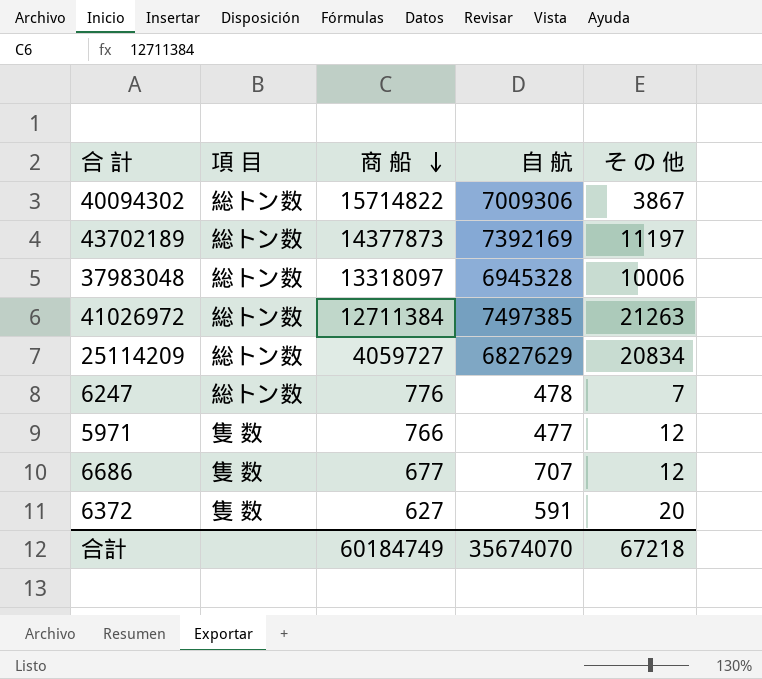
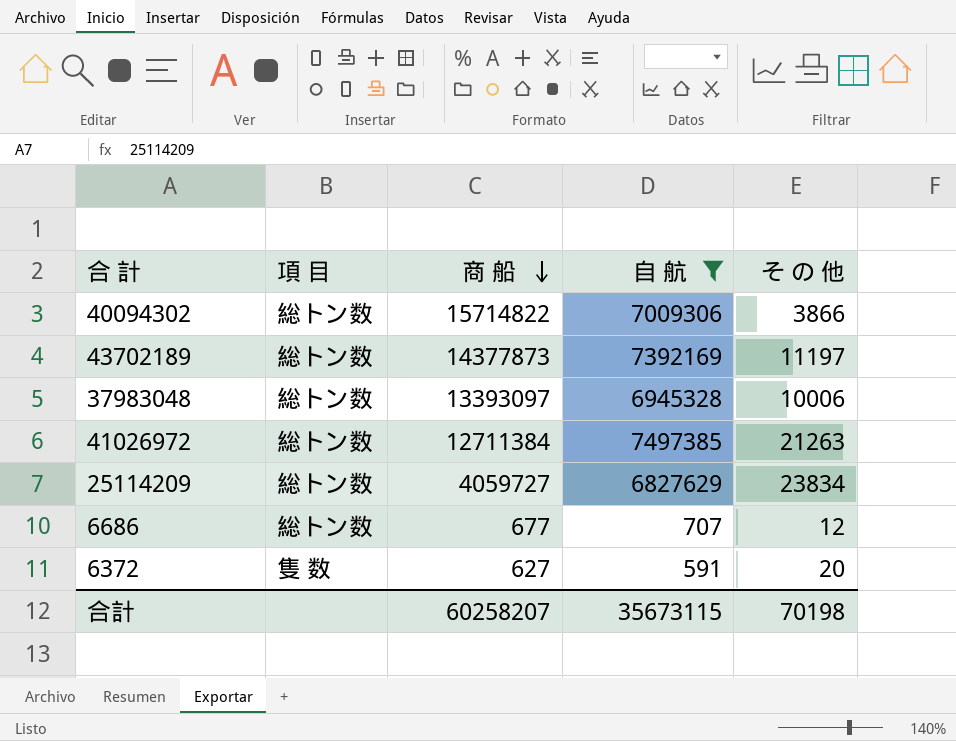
filter: none -> 自 航 >= 591
40094302 | そ の 他: 3867 -> 3866
37983048 | 商 船: 13318097 -> 13393097
25114209 | そ の 他: 20834 -> 23834
6686 | 項 目: 隻 数 -> 総トン数
合計 | 商 船: 60184749 -> 60258207
合計 | 自 航: 35674070 -> 35673115
合計 | そ の 他: 67218 -> 70198

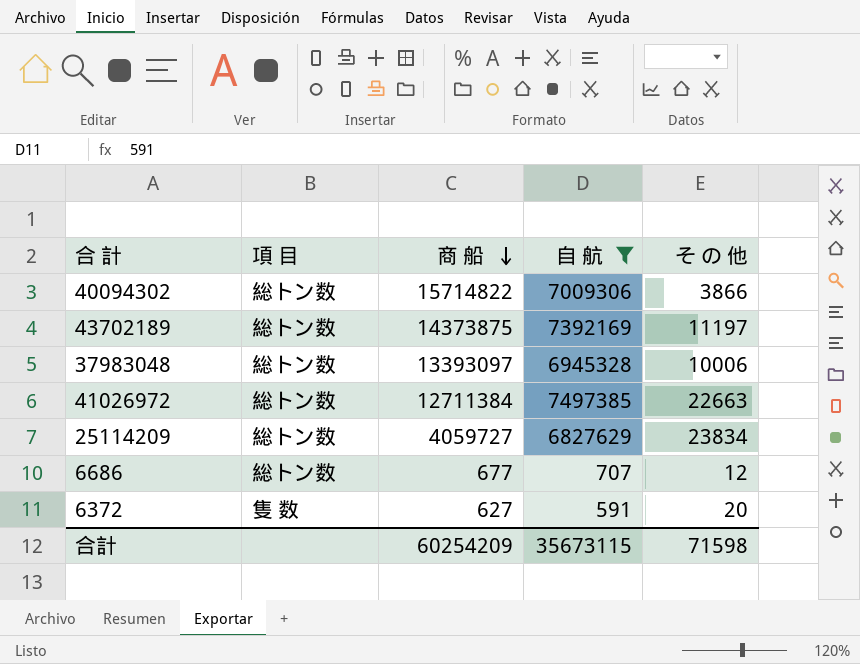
43702189 | 商 船: 14377873 -> 14373875
41026972 | そ の 他: 21263 -> 22663
合計 | 商 船: 60258207 -> 60254209
合計 | そ の 他: 70198 -> 71598

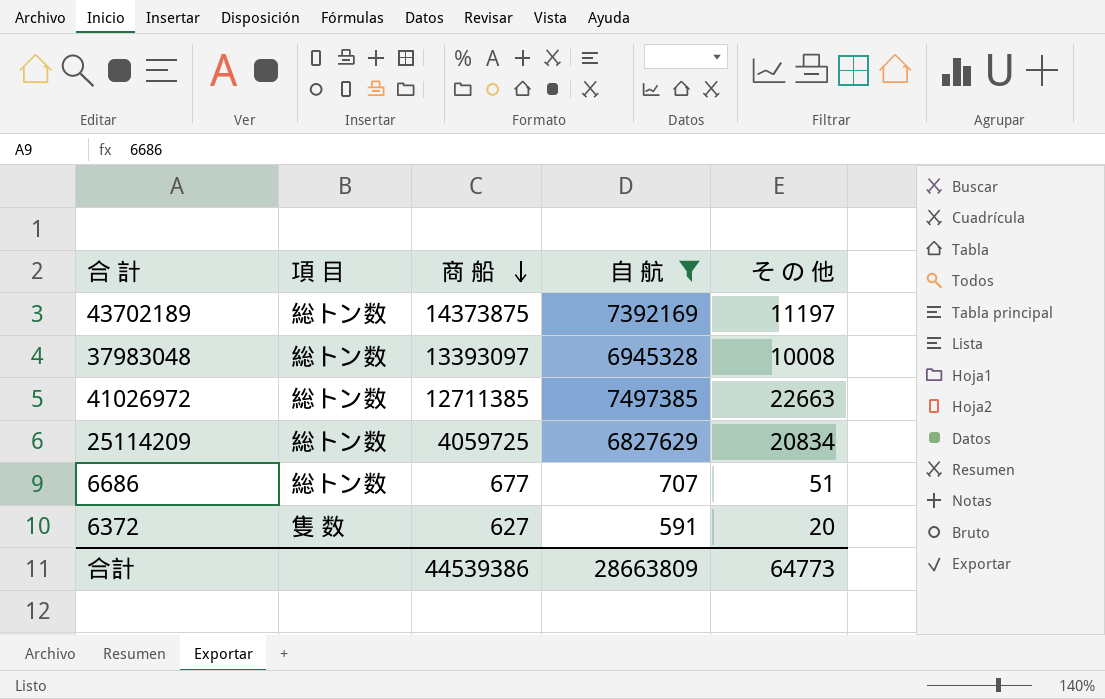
row 40094302: 総トン数 | 15714822 | 7009306 | 3866 -> none
37983048 | そ の 他: 10006 -> 10008
41026972 | 商 船: 12711384 -> 12711385
25114209 | 商 船: 4059727 -> 4059725
25114209 | そ の 他: 23834 -> 20834
6686 | そ の 他: 12 -> 51
合計 | 商 船: 60254209 -> 44539386
合計 | 自 航: 35673115 -> 28663809
合計 | そ の 他: 71598 -> 64773

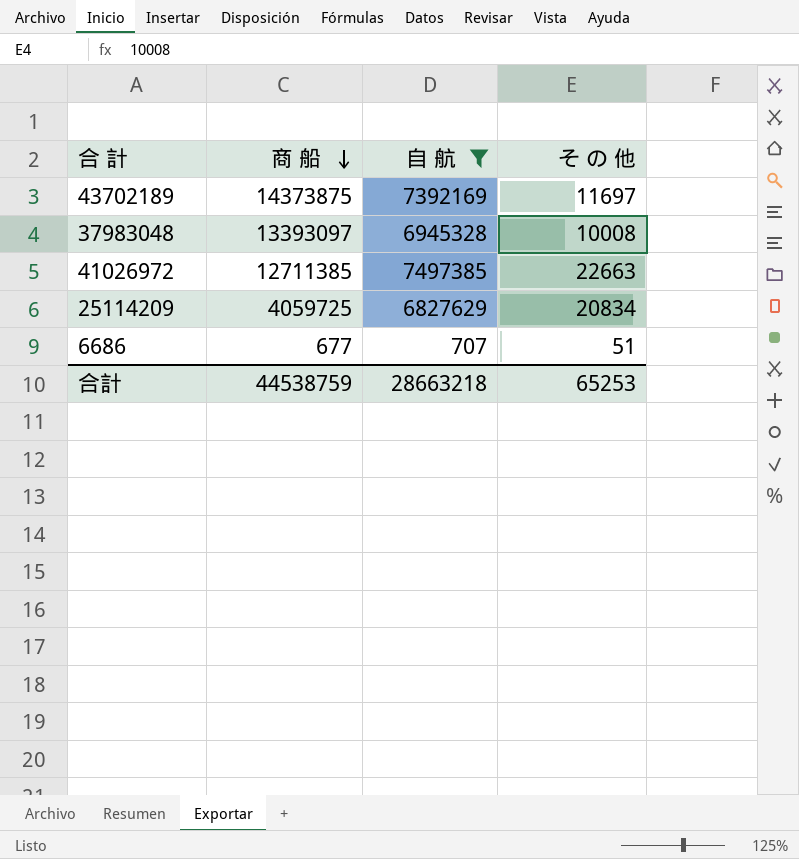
column 項 目 | position: 2 -> none
row 6372: 隻 数 | 627 | 591 | 20 -> none
43702189 | そ の 他: 11197 -> 11697
合計 | 商 船: 44539386 -> 44538759
合計 | 自 航: 28663809 -> 28663218
合計 | そ の 他: 64773 -> 65253

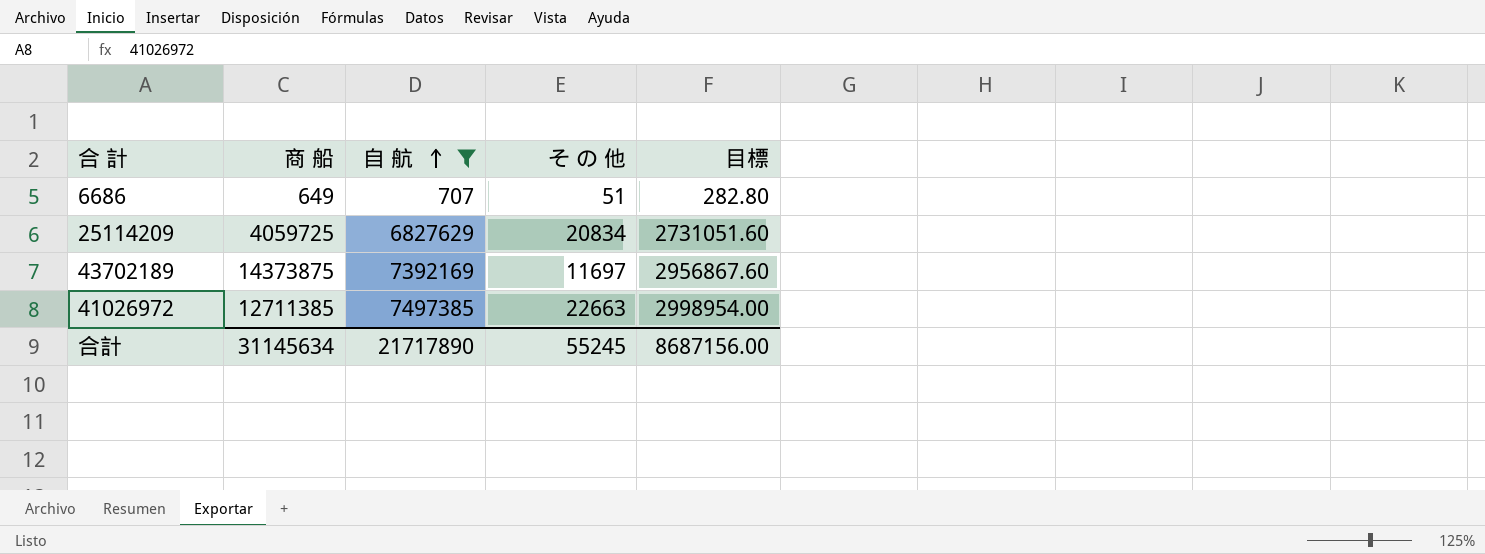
row order: 商 船 descending -> 自 航 ascending
column 目標 | formula: none -> [自 航] * 0.4
row 37983048: 13393097 | 6945328 | 10008 -> none
6686 | 商 船: 677 -> 649
合計 | 商 船: 44538759 -> 31145634
合計 | 自 航: 28663218 -> 21717890
合計 | そ の 他: 65253 -> 55245

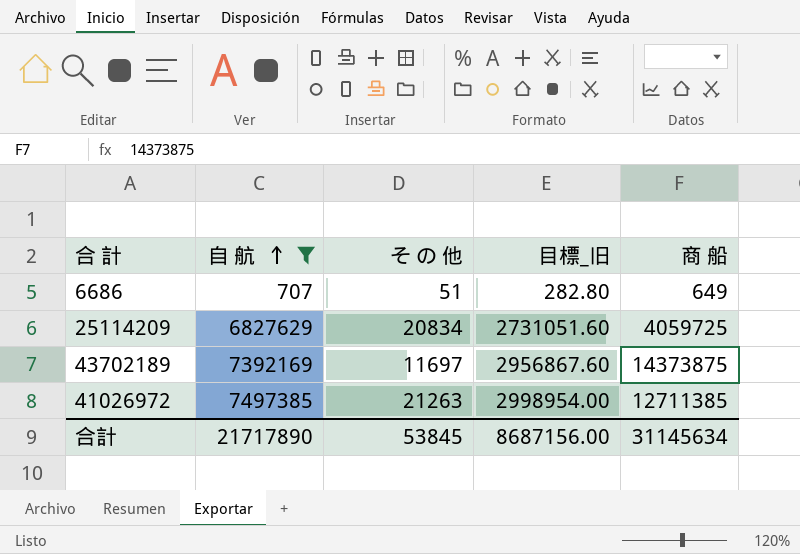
column name: 目標 -> 目標_旧
column 商 船 | position: 2 -> 5
41026972 | そ の 他: 22663 -> 21263
合計 | そ の 他: 55245 -> 53845

